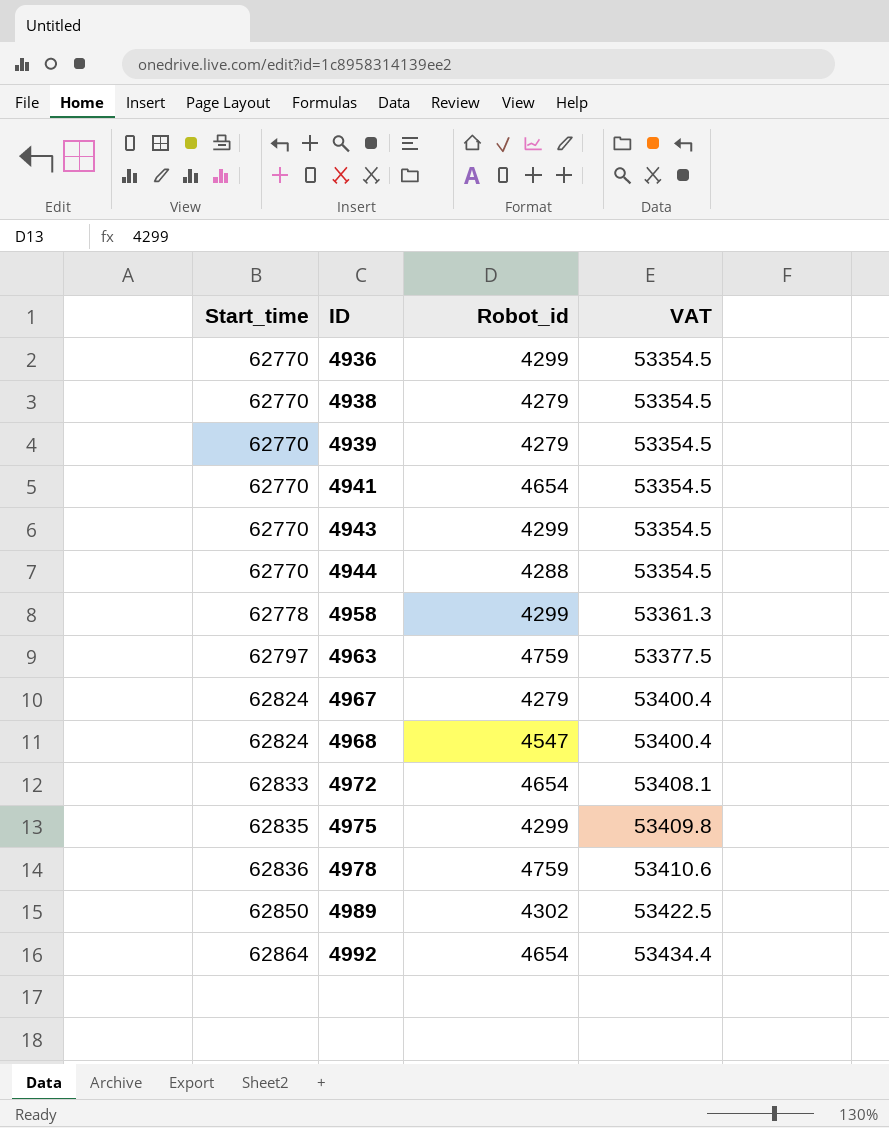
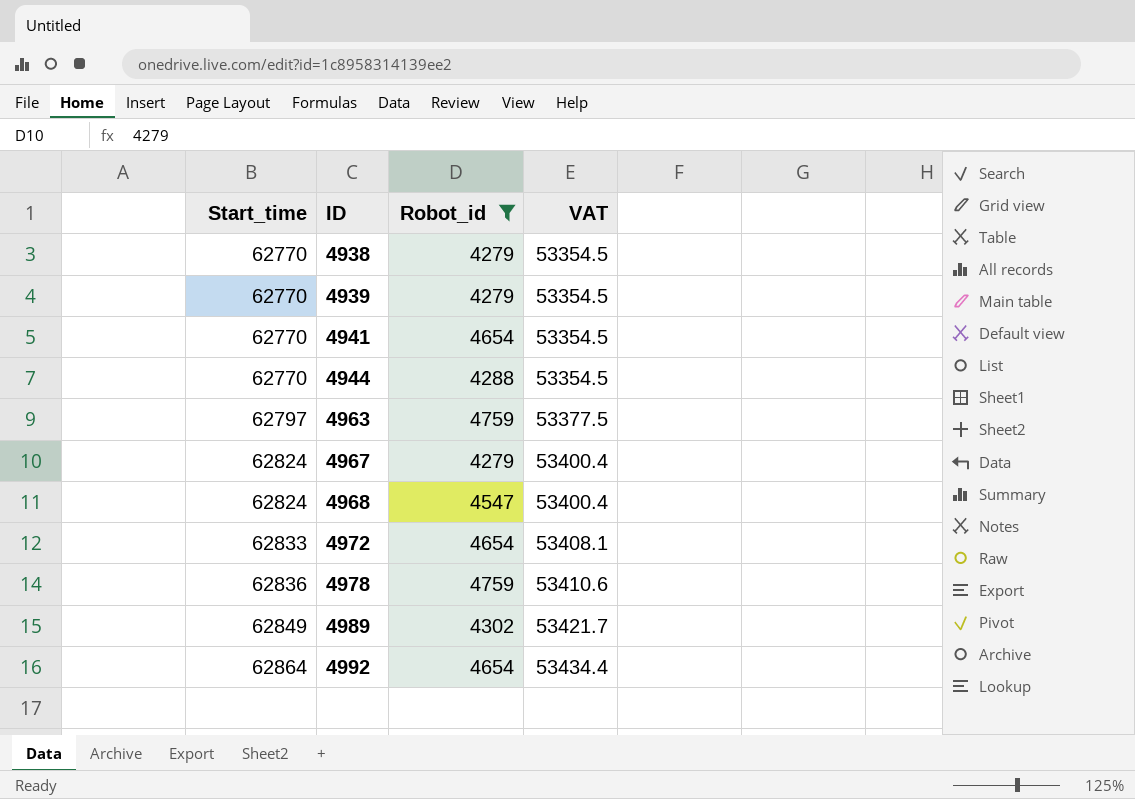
filter: none -> Robot_id != 4299
4989 | Start_time: 62850 -> 62849
4989 | VAT: 53422.5 -> 53421.7

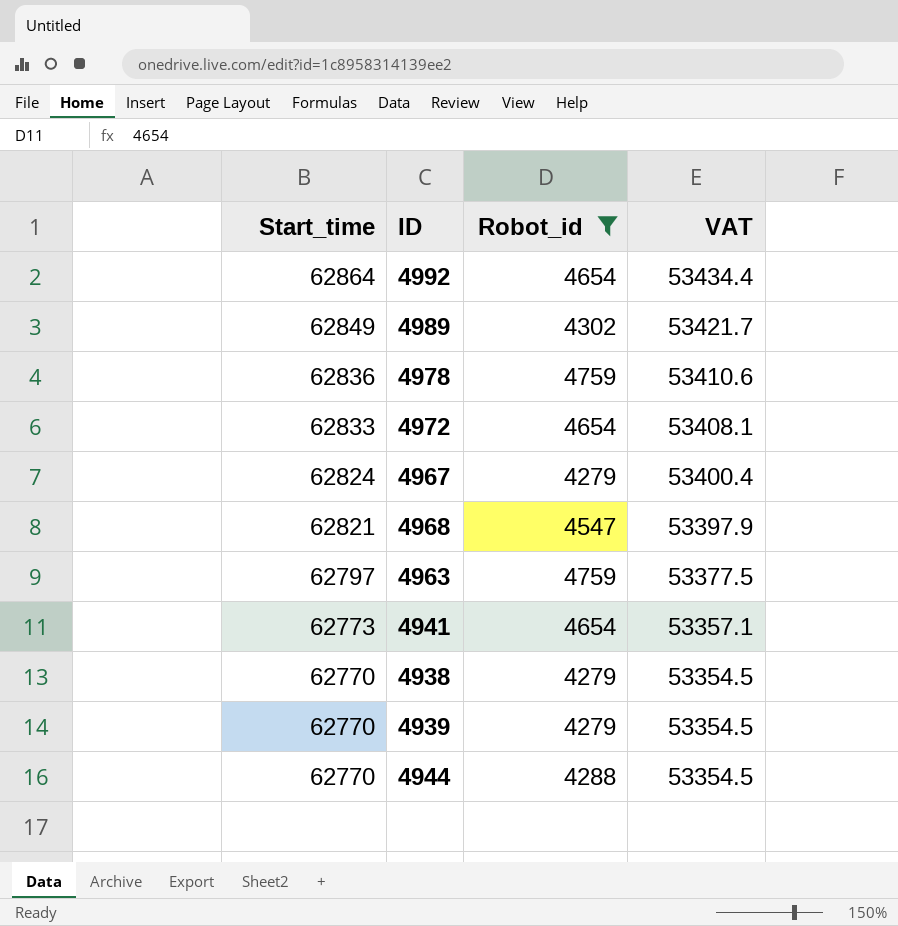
row order: Start_time ascending -> Start_time descending
4968 | Start_time: 62824 -> 62821
4968 | VAT: 53400.4 -> 53397.9
4941 | Start_time: 62770 -> 62773
4941 | VAT: 53354.5 -> 53357.1

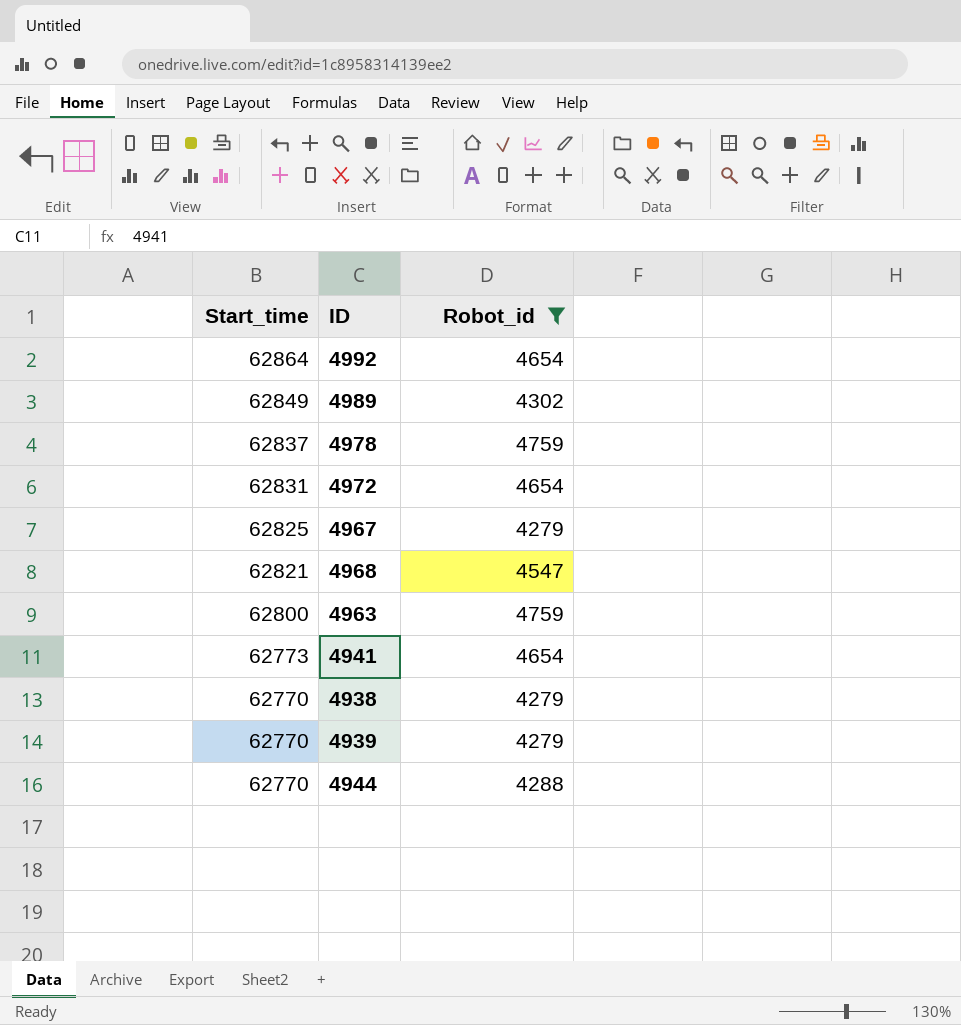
column VAT | formula: [Start_time] * 0.85 -> none
4978 | Start_time: 62836 -> 62837
4972 | Start_time: 62833 -> 62831
4967 | Start_time: 62824 -> 62825
4963 | Start_time: 62797 -> 62800

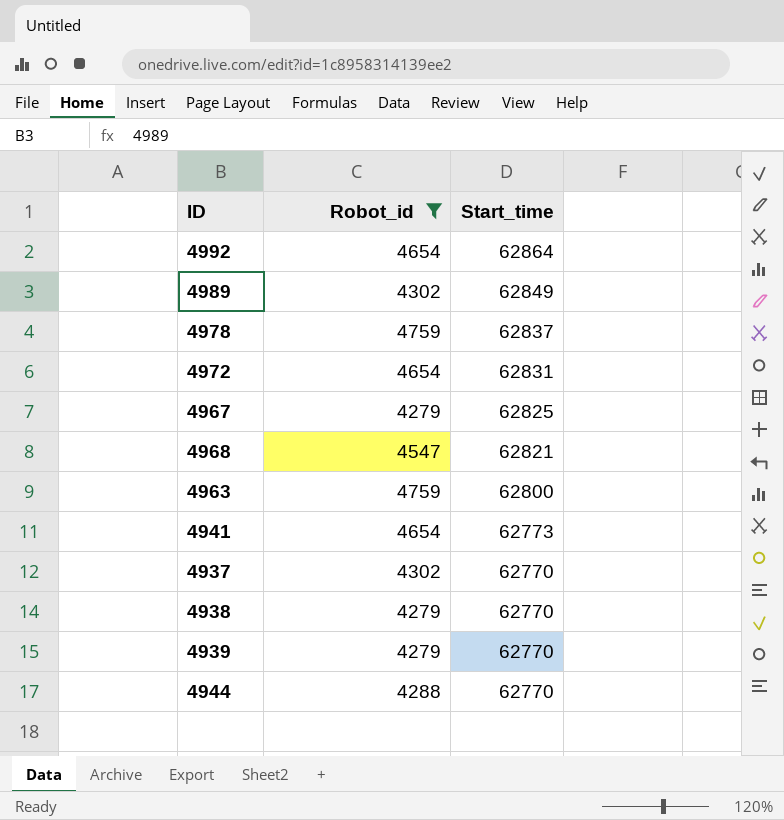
column Start_time | position: 1 -> 3
row 4937: none -> 4302 | 62770

